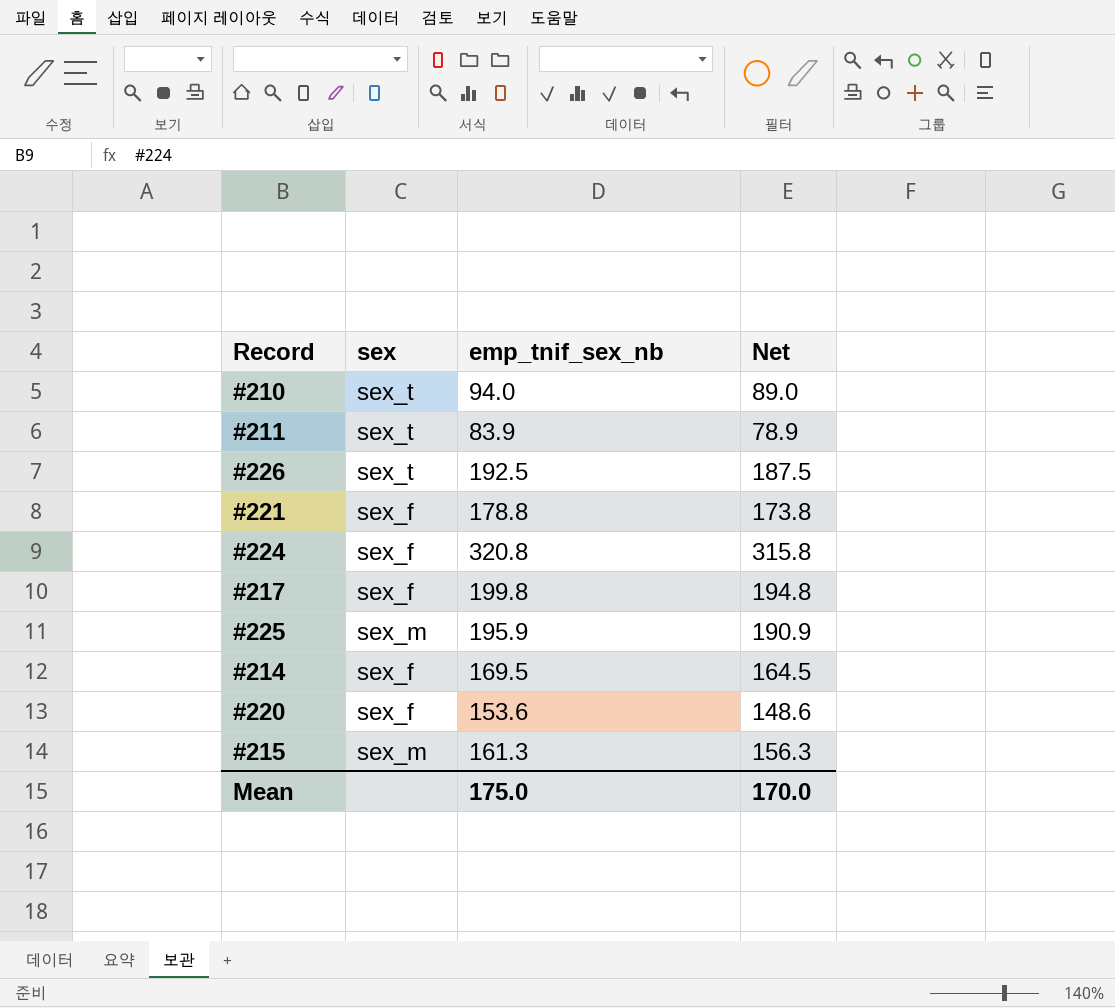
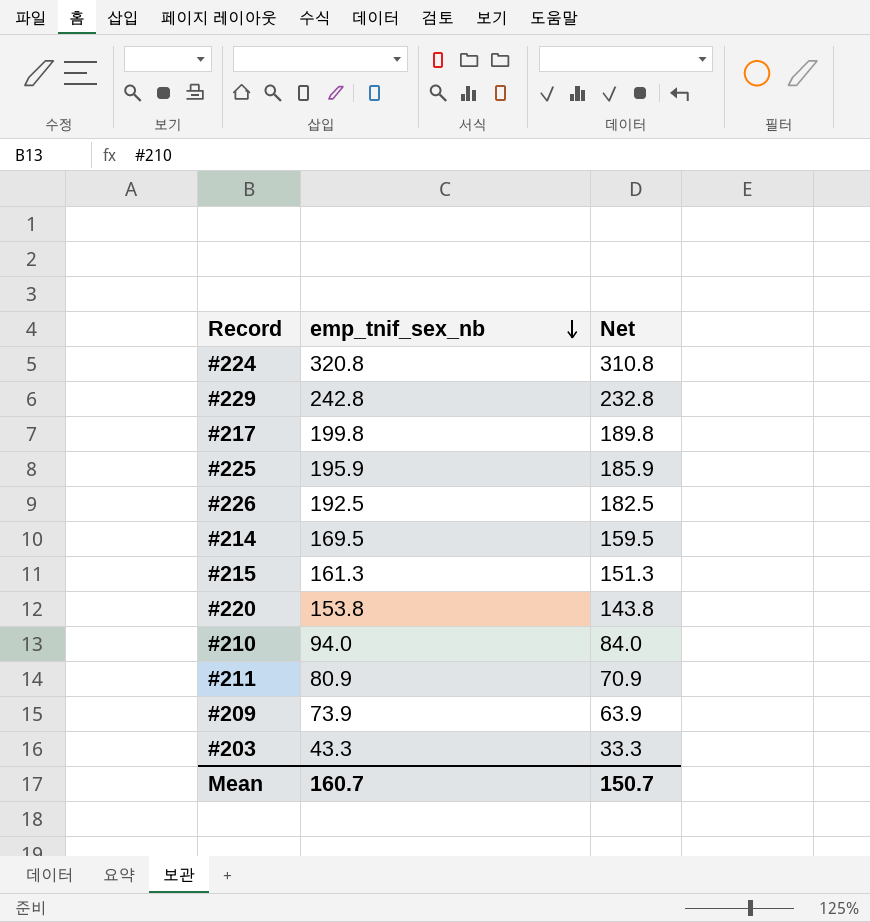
row order: none -> emp_tnif_sex_nb descending
column sex | position: 2 -> none
column Net | formula: [emp_tnif_sex_nb] - 5 -> [emp_tnif_sex_nb] - 10
row #221: sex_f | 178.8 | 173.8 -> none
row #229: none -> 242.8 | 232.8
#220 | emp_tnif_sex_nb: 153.6 -> 153.8
#211 | emp_tnif_sex_nb: 83.9 -> 80.9
row #209: none -> 73.9 | 63.9
row #203: none -> 43.3 | 33.3
Mean | emp_tnif_sex_nb: 175.0 -> 160.7
Mean | Net: 170.0 -> 150.7

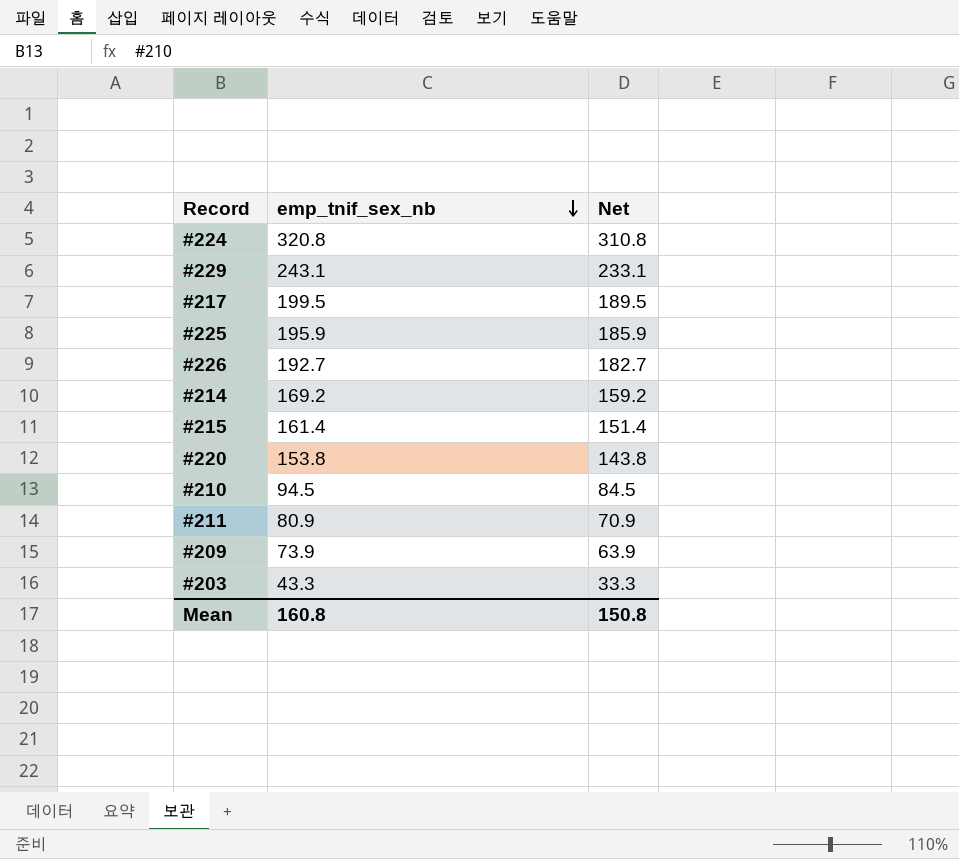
#229 | emp_tnif_sex_nb: 242.8 -> 243.1
#229 | Net: 232.8 -> 233.1
#217 | emp_tnif_sex_nb: 199.8 -> 199.5
#217 | Net: 189.8 -> 189.5
#226 | emp_tnif_sex_nb: 192.5 -> 192.7
#226 | Net: 182.5 -> 182.7
#214 | emp_tnif_sex_nb: 169.5 -> 169.2
#214 | Net: 159.5 -> 159.2
#215 | emp_tnif_sex_nb: 161.3 -> 161.4
#215 | Net: 151.3 -> 151.4
#210 | emp_tnif_sex_nb: 94.0 -> 94.5
#210 | Net: 84.0 -> 84.5
Mean | emp_tnif_sex_nb: 160.7 -> 160.8
Mean | Net: 150.7 -> 150.8

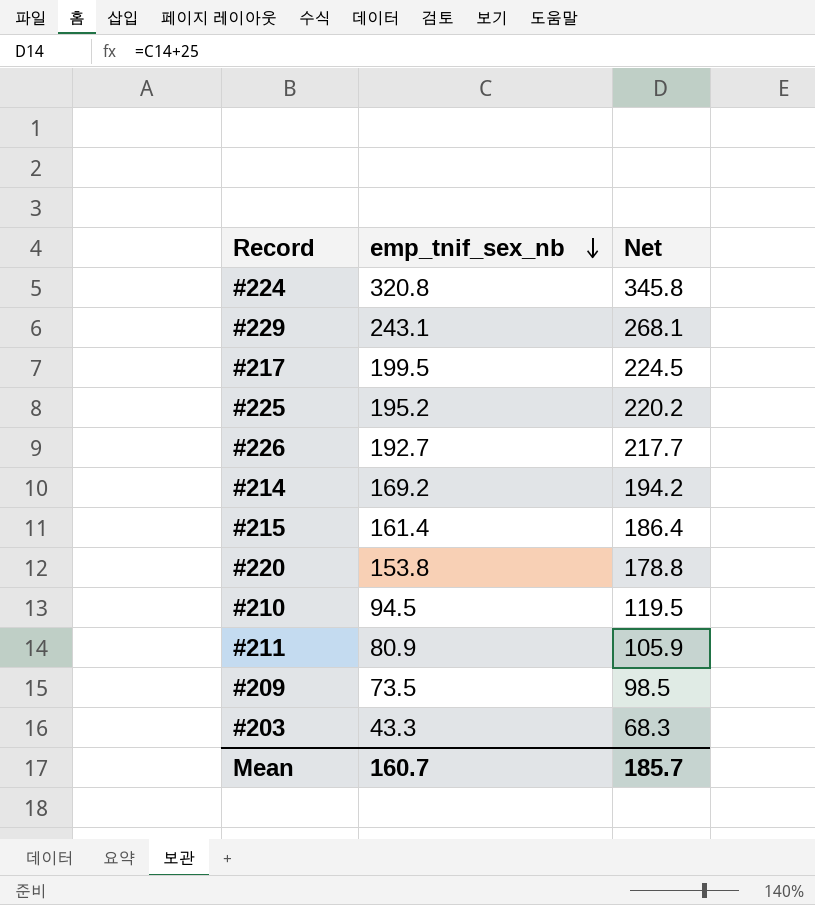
column Net | formula: [emp_tnif_sex_nb] - 10 -> [emp_tnif_sex_nb] + 25
#225 | emp_tnif_sex_nb: 195.9 -> 195.2
#209 | emp_tnif_sex_nb: 73.9 -> 73.5
Mean | emp_tnif_sex_nb: 160.8 -> 160.7
Mean | Net: 150.8 -> 185.7

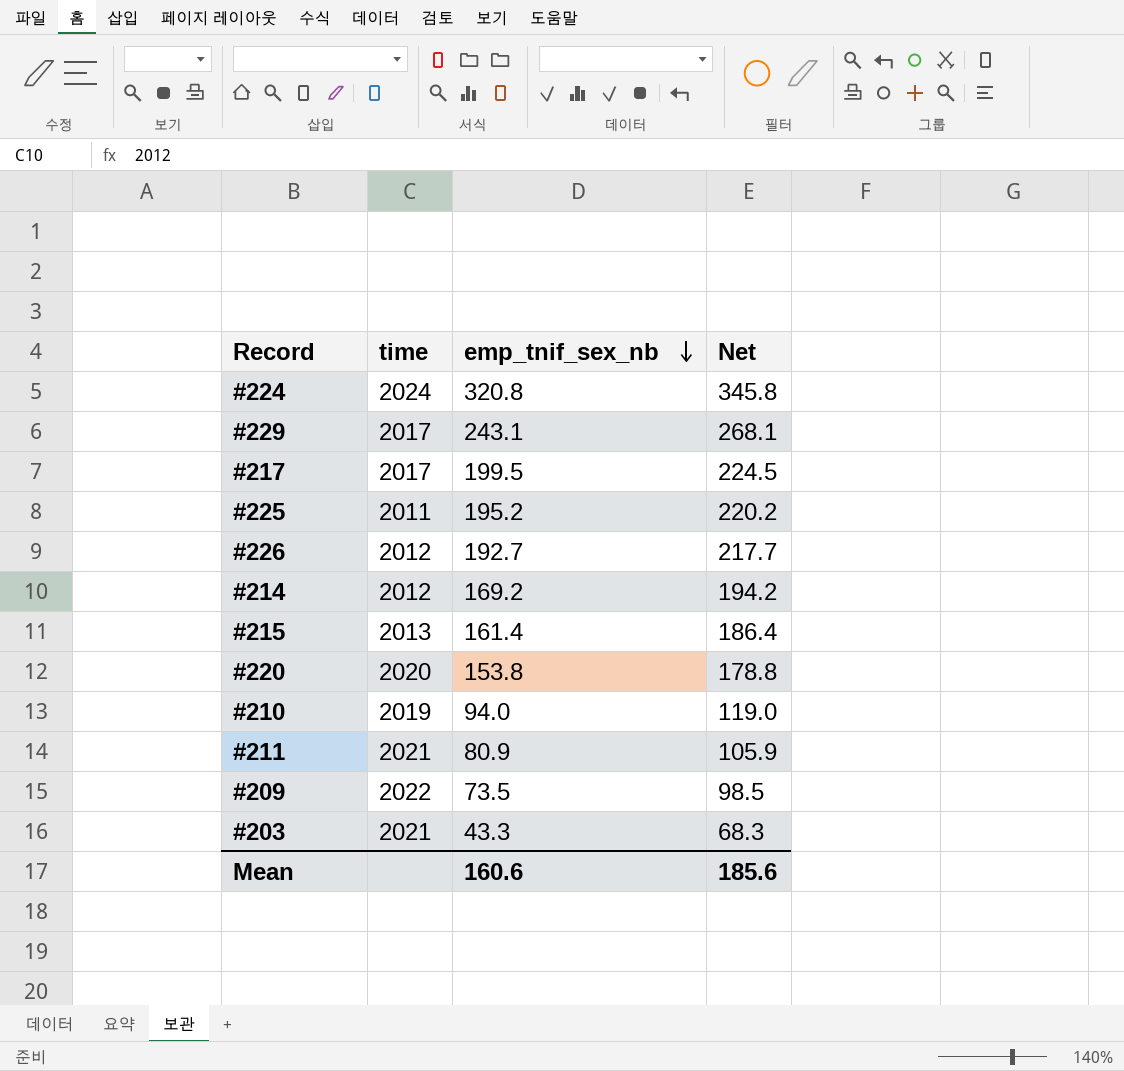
column time | position: none -> 2
#210 | emp_tnif_sex_nb: 94.5 -> 94.0
#210 | Net: 119.5 -> 119.0
Mean | emp_tnif_sex_nb: 160.7 -> 160.6
Mean | Net: 185.7 -> 185.6

